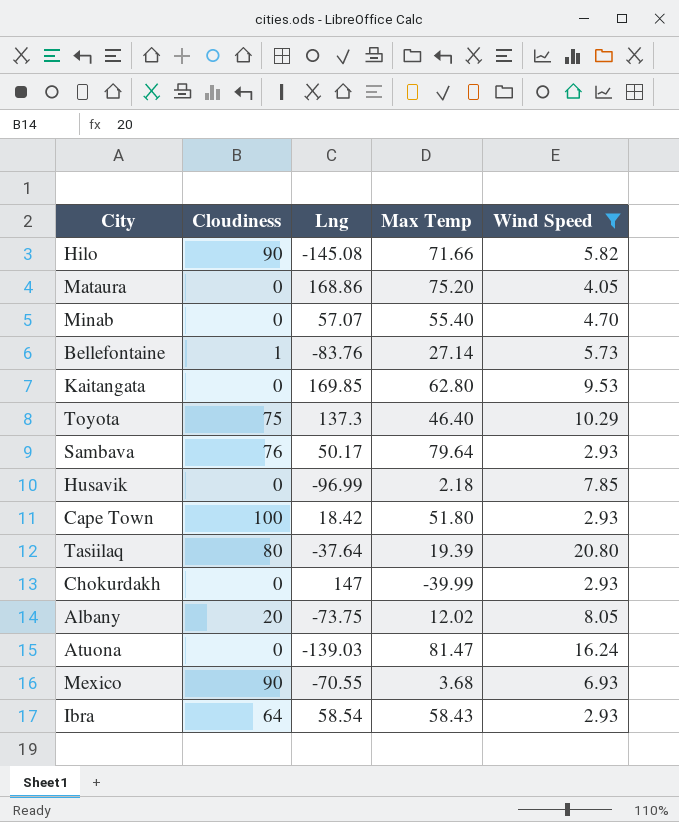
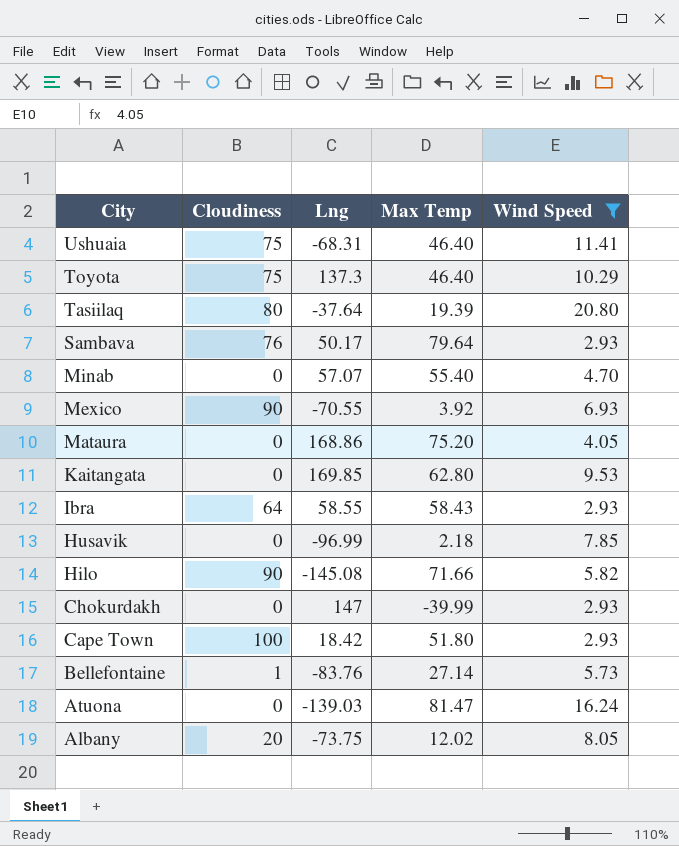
row order: none -> City descending
row Ushuaia: none -> 75 | -68.31 | 46.40 | 11.41
Mexico | Max Temp: 3.68 -> 3.92
Ibra | Lng: 58.54 -> 58.55

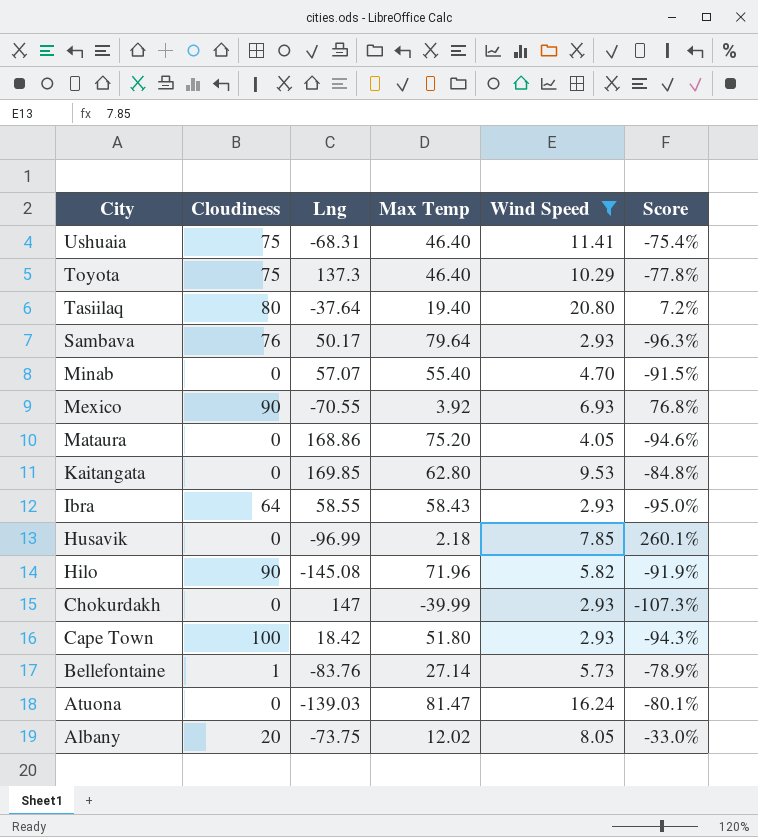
column Score | formula: none -> ([Wind Speed] - [Max Temp]) / [Max Temp]
Tasiilaq | Max Temp: 19.39 -> 19.40
Hilo | Max Temp: 71.66 -> 71.96

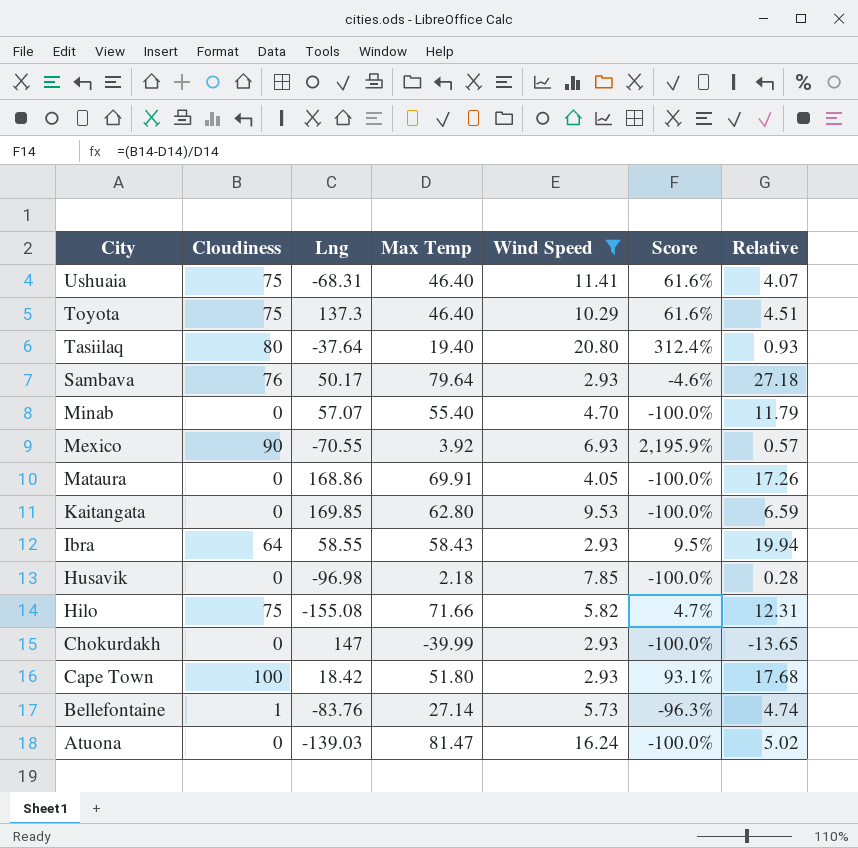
column Score | formula: ([Wind Speed] - [Max Temp]) / [Max Temp] -> ([Cloudiness] - [Max Temp]) / [Max Temp]
column Relative | formula: none -> [Max Temp] / [Wind Speed]
row Albany: 20 | -73.75 | 12.02 | 8.05 | -33.0% -> none
Mataura | Max Temp: 75.20 -> 69.91
Husavik | Lng: -96.99 -> -96.98
Hilo | Cloudiness: 90 -> 75
Hilo | Lng: -145.08 -> -155.08
Hilo | Max Temp: 71.96 -> 71.66

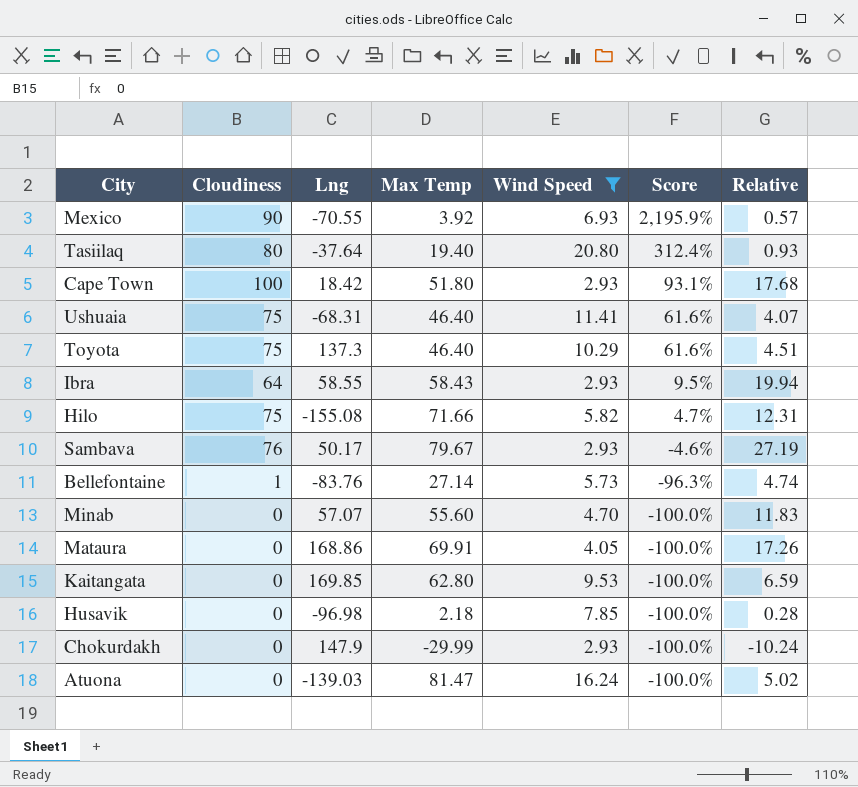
row order: City descending -> Score descending
Sambava | Max Temp: 79.64 -> 79.67
Sambava | Relative: 27.18 -> 27.19
Minab | Max Temp: 55.40 -> 55.60
Minab | Relative: 11.79 -> 11.83
Chokurdakh | Lng: 147 -> 147.9
Chokurdakh | Max Temp: -39.99 -> -29.99
Chokurdakh | Relative: -13.65 -> -10.24

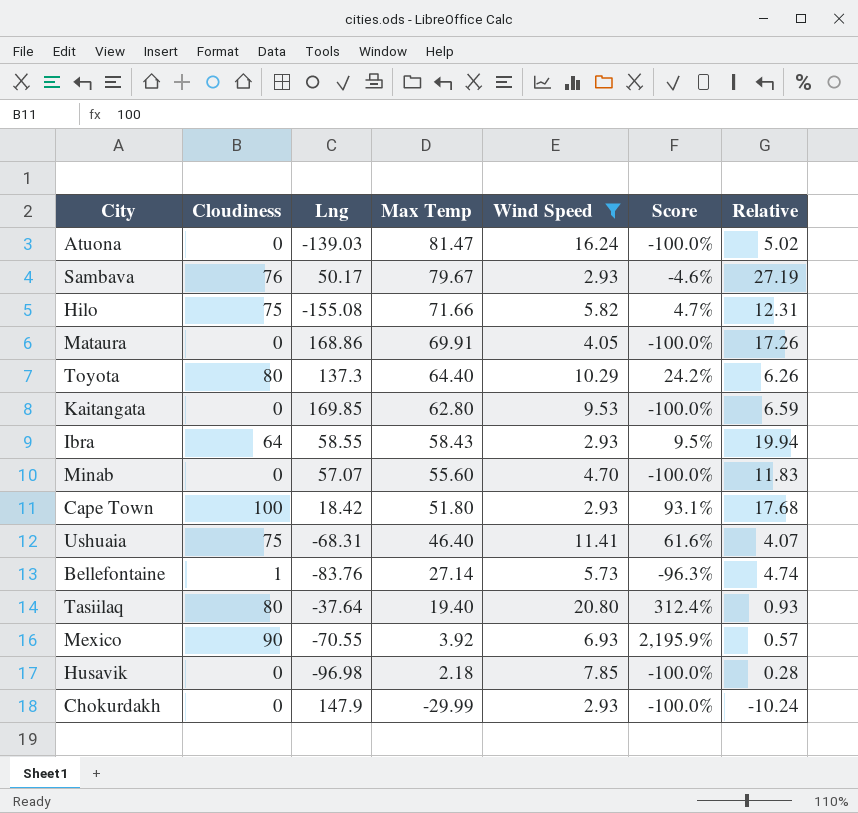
row order: Score descending -> Max Temp descending
Toyota | Cloudiness: 75 -> 80
Toyota | Max Temp: 46.40 -> 64.40
Toyota | Score: 61.6% -> 24.2%
Toyota | Relative: 4.51 -> 6.26

